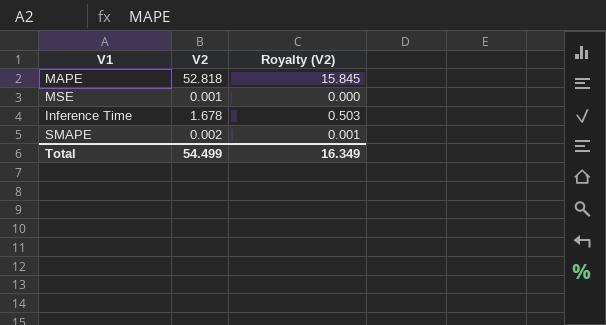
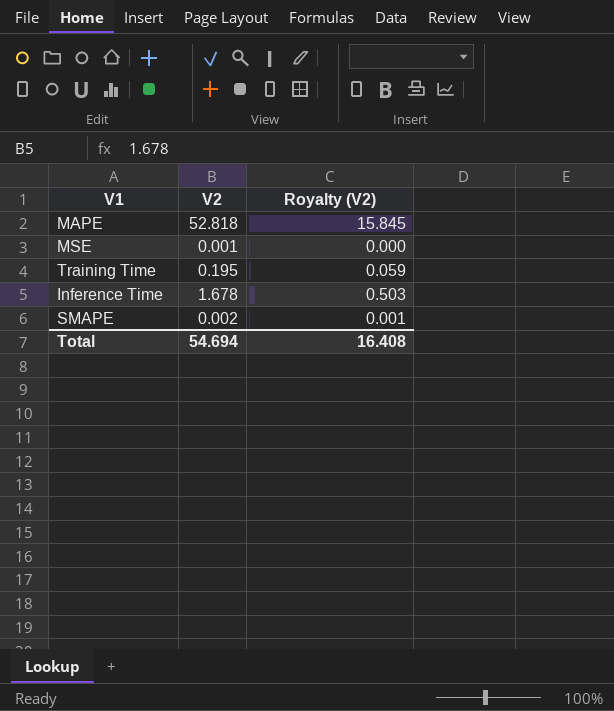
row Training Time: none -> 0.195 | 0.059
Total | V2: 54.499 -> 54.694
Total | Royalty (V2): 16.349 -> 16.408

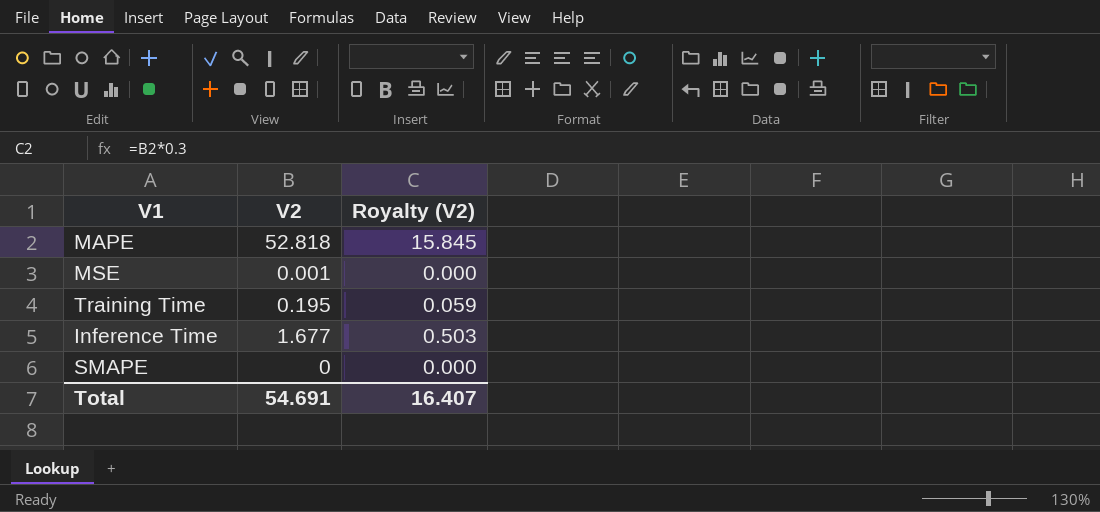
Inference Time | V2: 1.678 -> 1.677
SMAPE | V2: 0.002 -> 0
SMAPE | Royalty (V2): 0.001 -> 0.000
Total | V2: 54.694 -> 54.691
Total | Royalty (V2): 16.408 -> 16.407

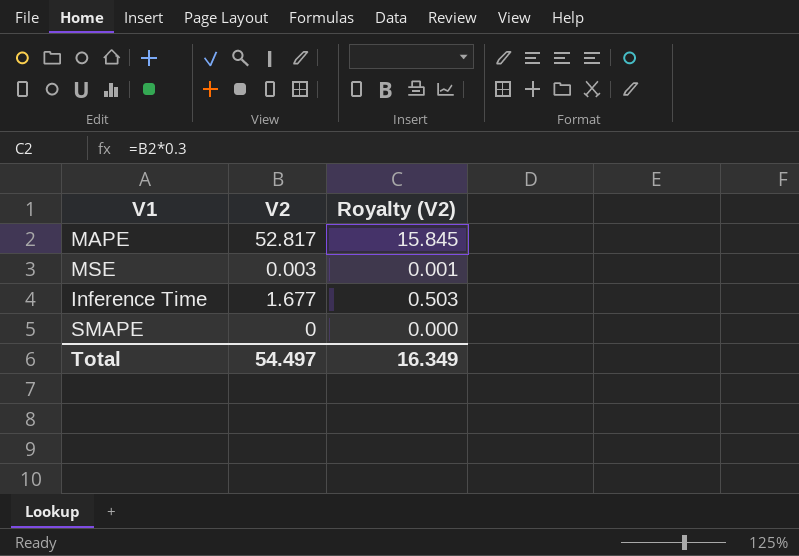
row Training Time: 0.195 | 0.059 -> none
MAPE | V2: 52.818 -> 52.817
MSE | V2: 0.001 -> 0.003
MSE | Royalty (V2): 0.000 -> 0.001
Total | V2: 54.691 -> 54.497
Total | Royalty (V2): 16.407 -> 16.349

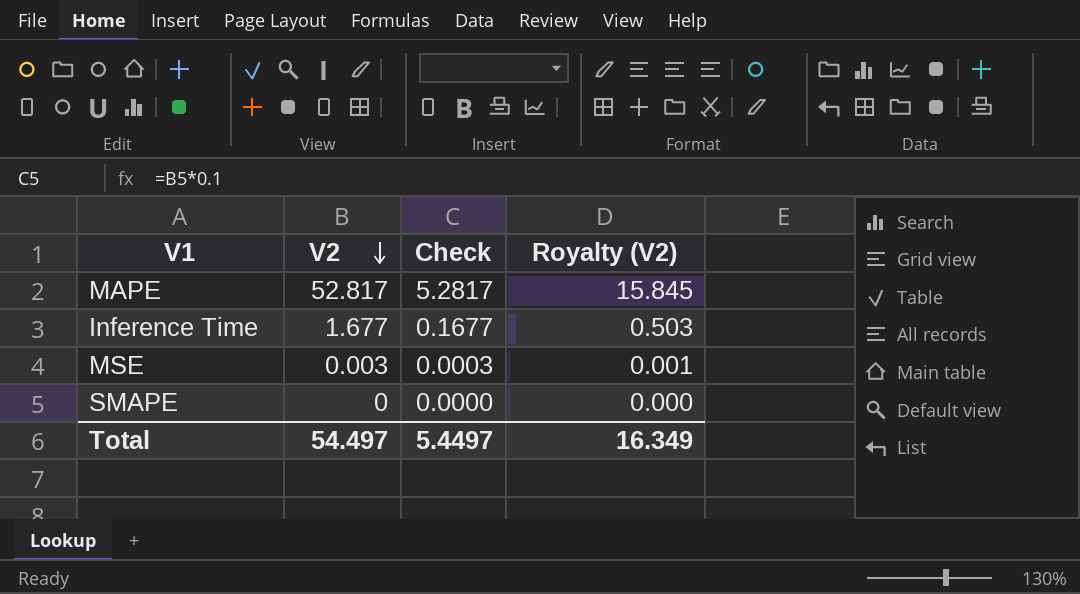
row order: none -> V2 descending
column Check | formula: none -> [V2] * 0.1

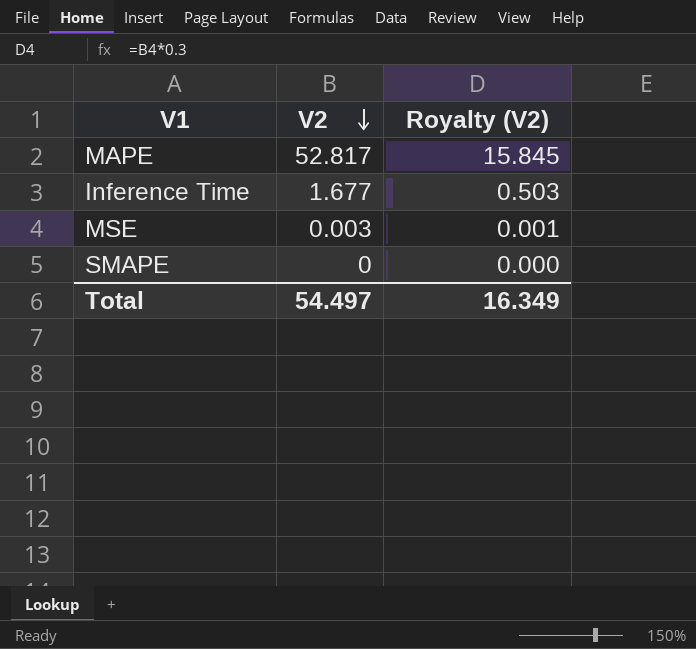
column Check | formula: [V2] * 0.1 -> none

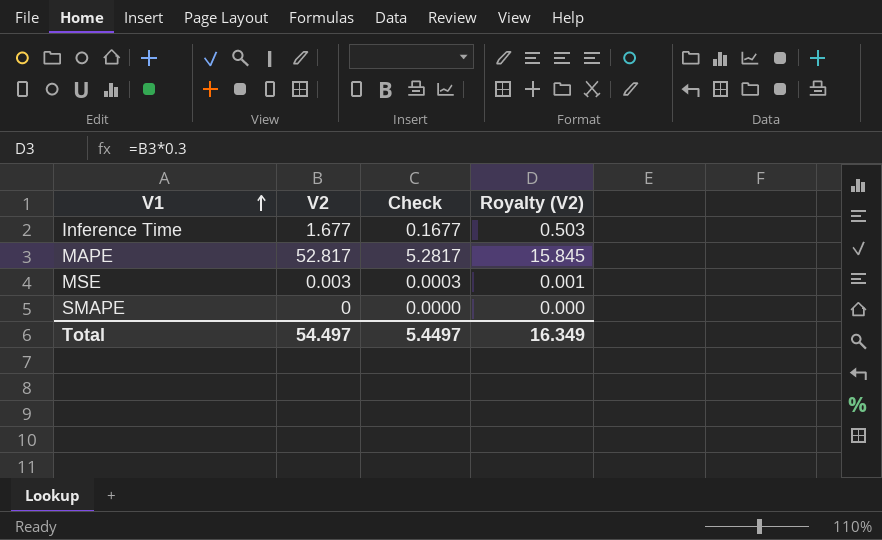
row order: V2 descending -> V1 ascending
column Check | formula: none -> [V2] * 0.1

